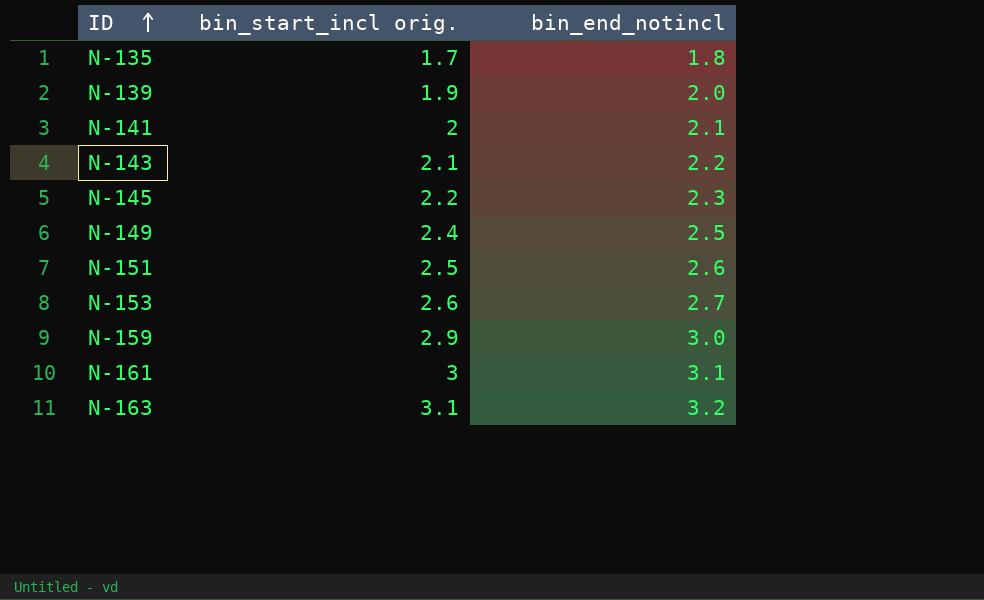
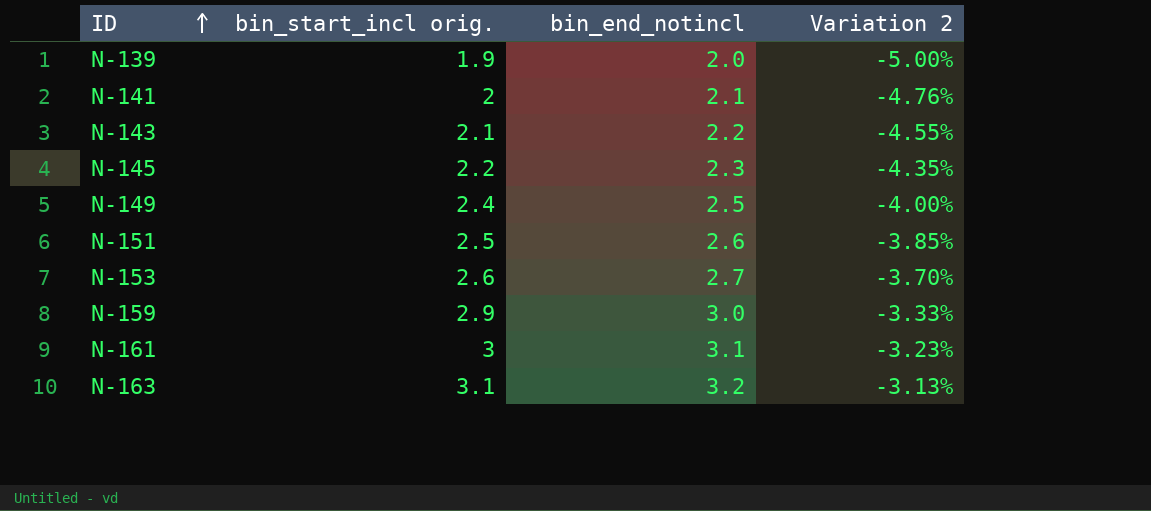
column Variation 2 | formula: none -> ([bin_start_incl orig.] - [bin_end_notincl]) / [bin_end_notincl]
row N-135: 1.7 | 1.8 -> none

